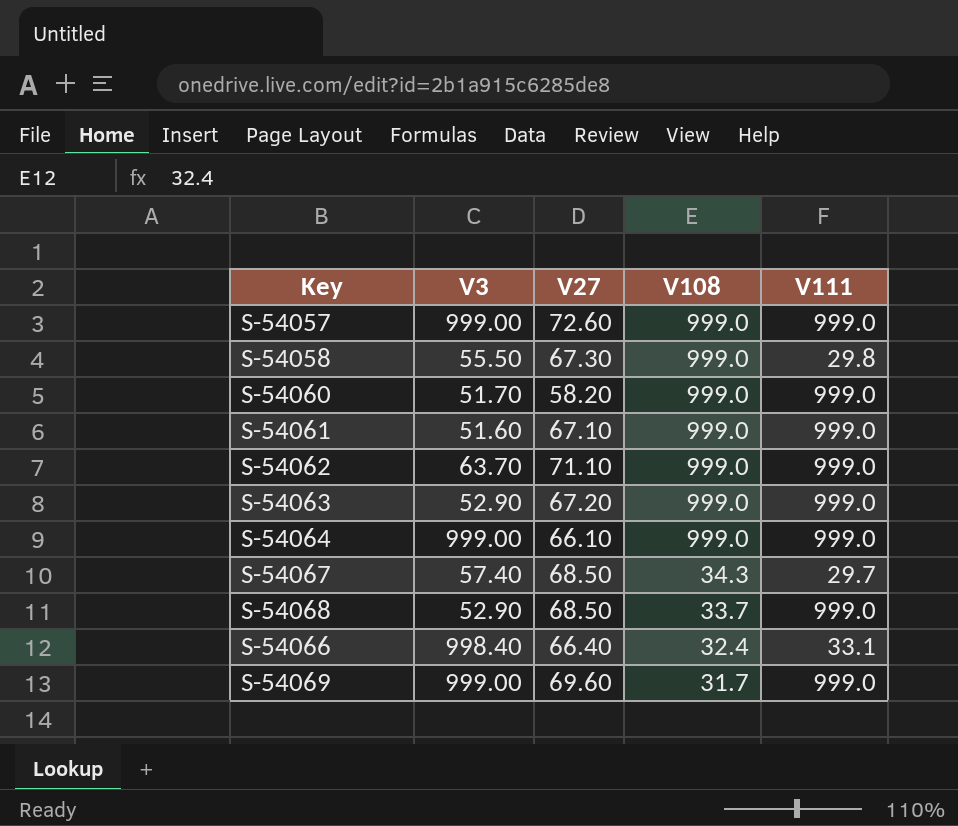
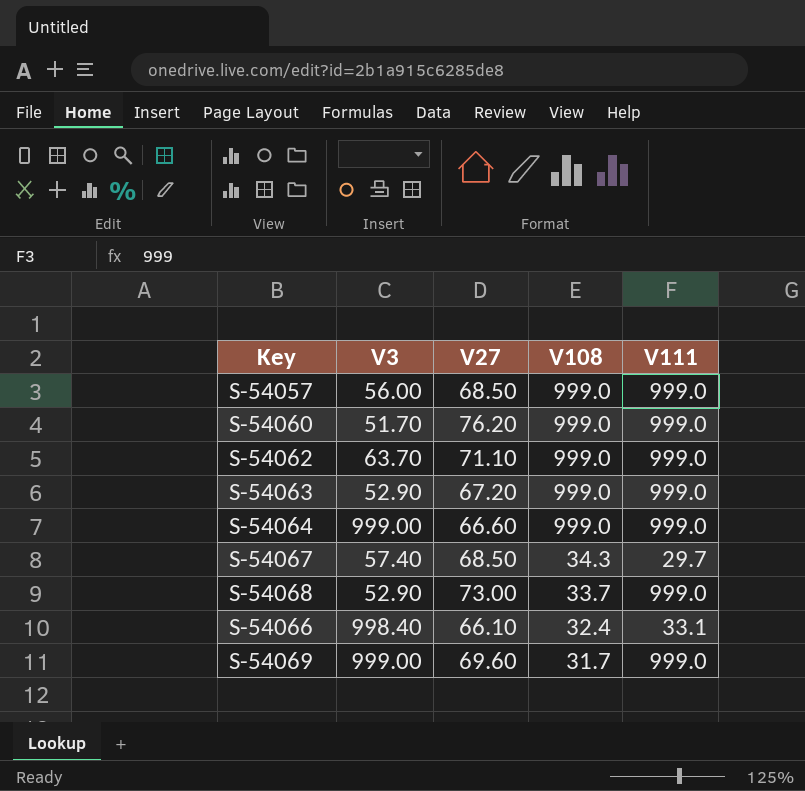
row S-54058: 55.50 | 67.30 | 999.0 | 29.8 -> none
row S-54061: 51.60 | 67.10 | 999.0 | 999.0 -> none
S-54057 | V3: 999.00 -> 56.00
S-54057 | V27: 72.60 -> 68.50
S-54060 | V27: 58.20 -> 76.20
S-54064 | V27: 66.10 -> 66.60
S-54068 | V27: 68.50 -> 73.00
S-54066 | V27: 66.40 -> 66.10

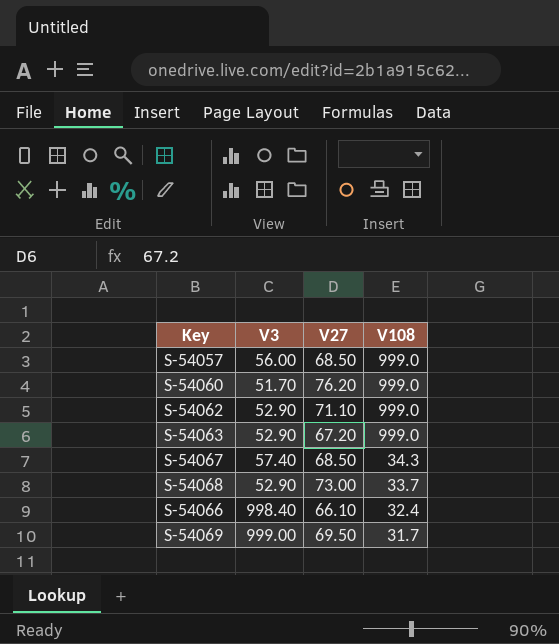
column V111 | position: 5 -> none
row S-54064: 999.00 | 66.60 | 999.0 | 999.0 -> none
S-54062 | V3: 63.70 -> 52.90
S-54069 | V27: 69.60 -> 69.50

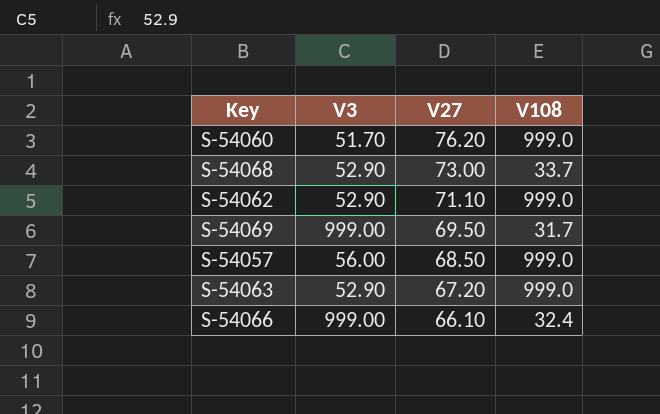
row order: V108 descending -> V27 descending
row S-54067: 57.40 | 68.50 | 34.3 -> none
S-54066 | V3: 998.40 -> 999.00

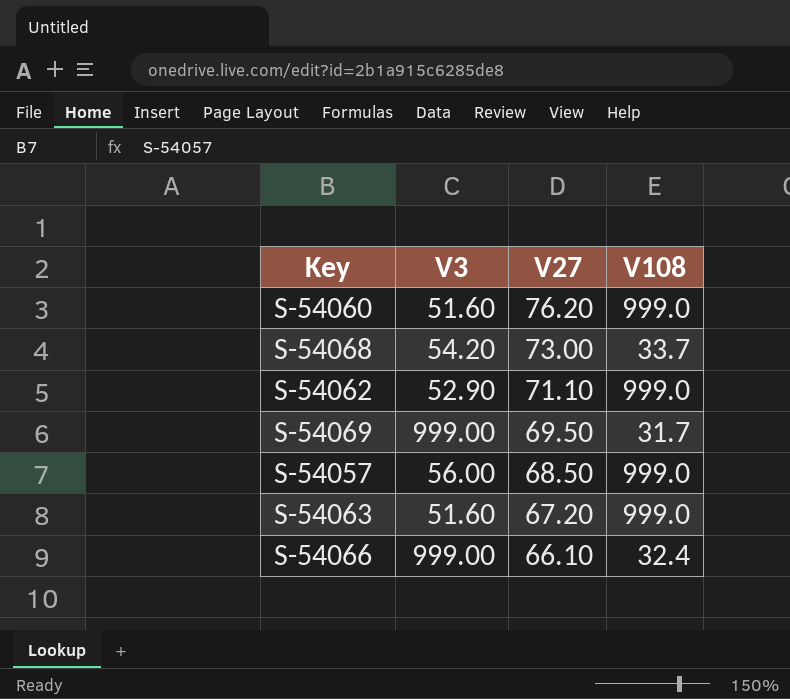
S-54060 | V3: 51.70 -> 51.60
S-54068 | V3: 52.90 -> 54.20
S-54063 | V3: 52.90 -> 51.60

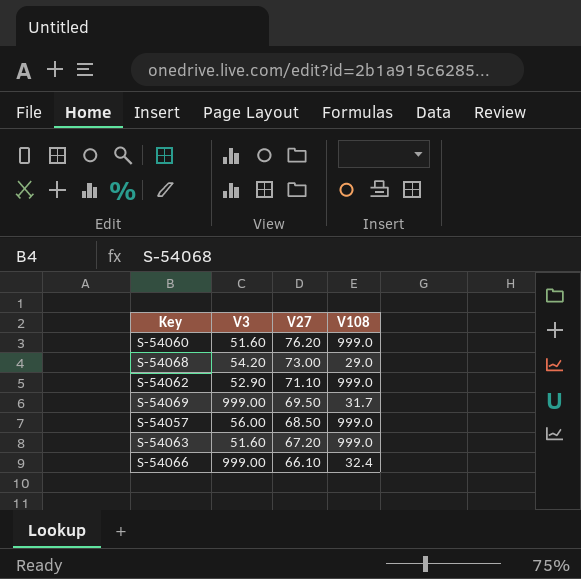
S-54068 | V108: 33.7 -> 29.0

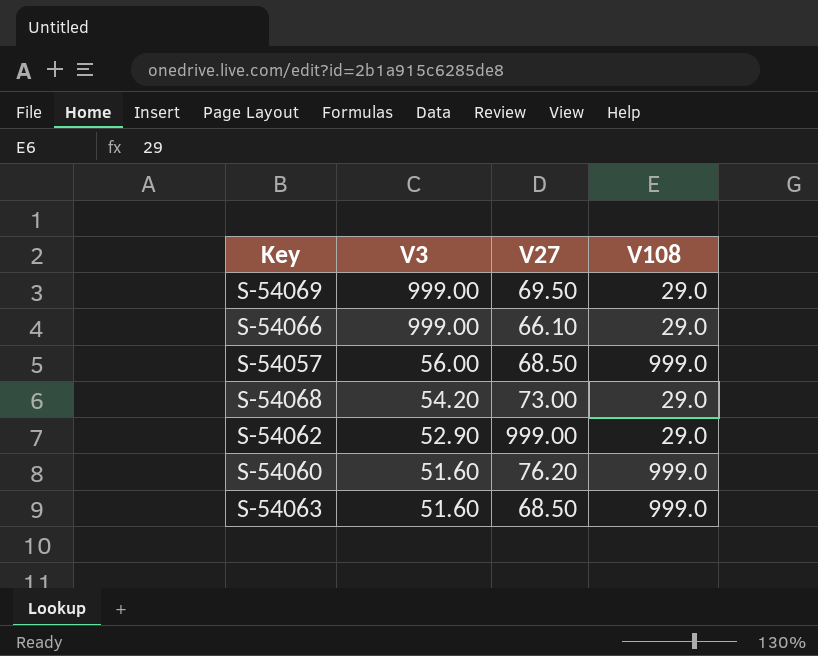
row order: V27 descending -> V3 descending
S-54069 | V108: 31.7 -> 29.0
S-54066 | V108: 32.4 -> 29.0
S-54062 | V27: 71.10 -> 999.00
S-54062 | V108: 999.0 -> 29.0
S-54063 | V27: 67.20 -> 68.50

